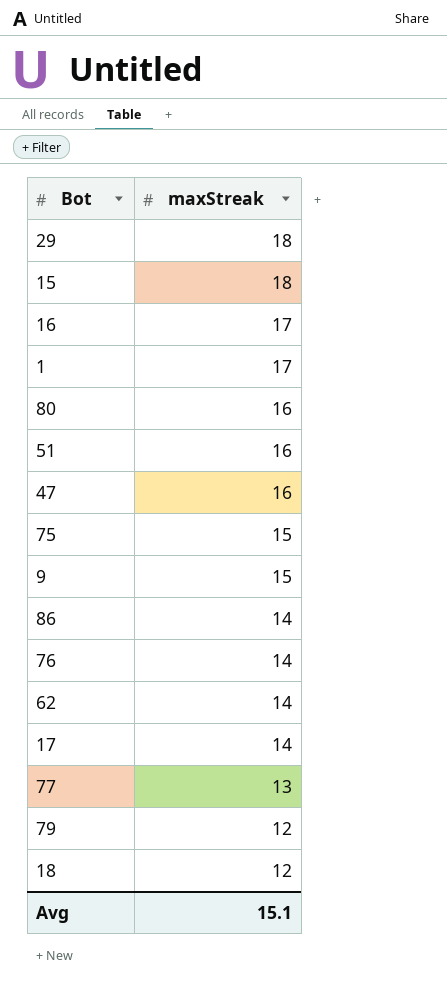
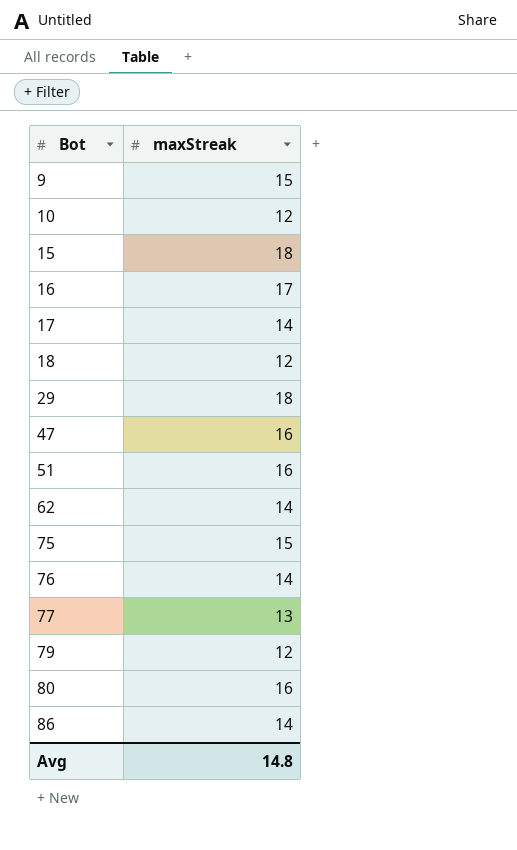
row order: maxStreak descending -> Bot ascending
row 1: 17 -> none
row 10: none -> 12
Avg | maxStreak: 15.1 -> 14.8

